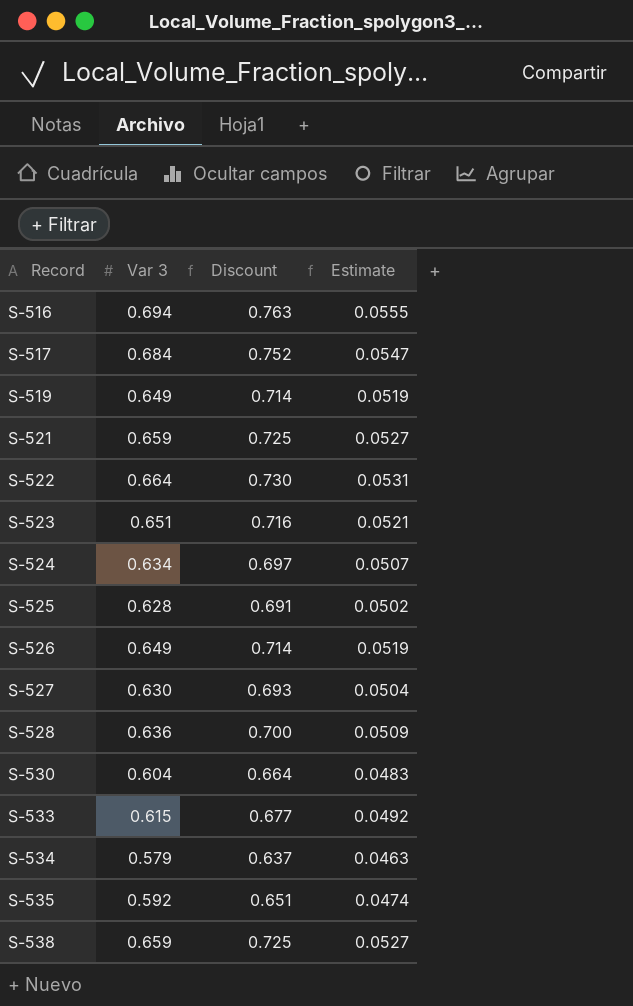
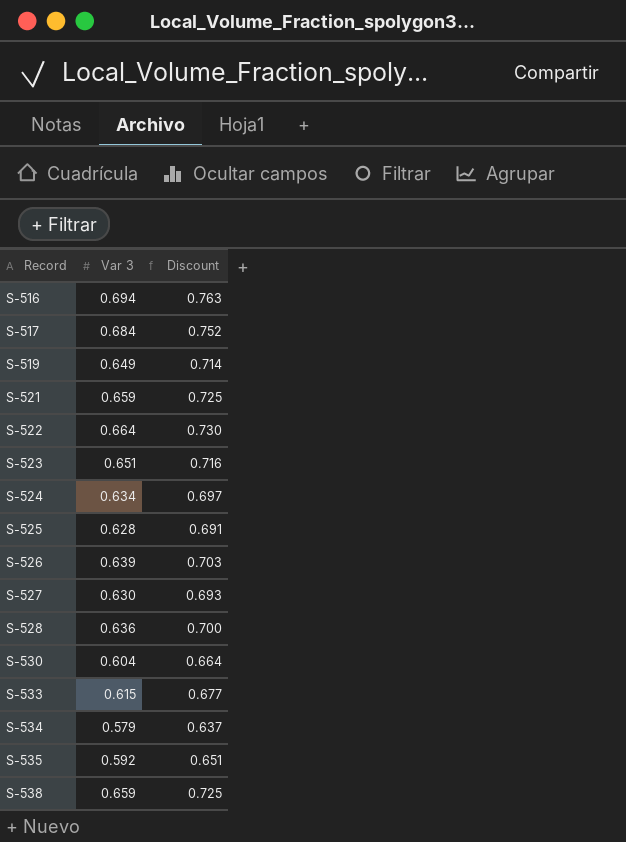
column Estimate | formula: [Var 3] * 0.08 -> none
S-526 | Var 3: 0.649 -> 0.639
S-526 | Discount: 0.714 -> 0.703

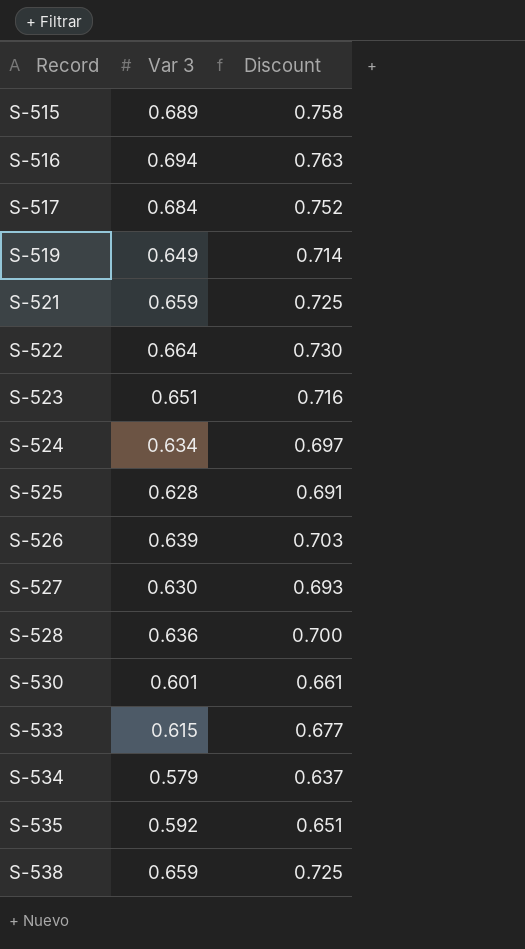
row S-515: none -> 0.689 | 0.758
S-530 | Var 3: 0.604 -> 0.601
S-530 | Discount: 0.664 -> 0.661

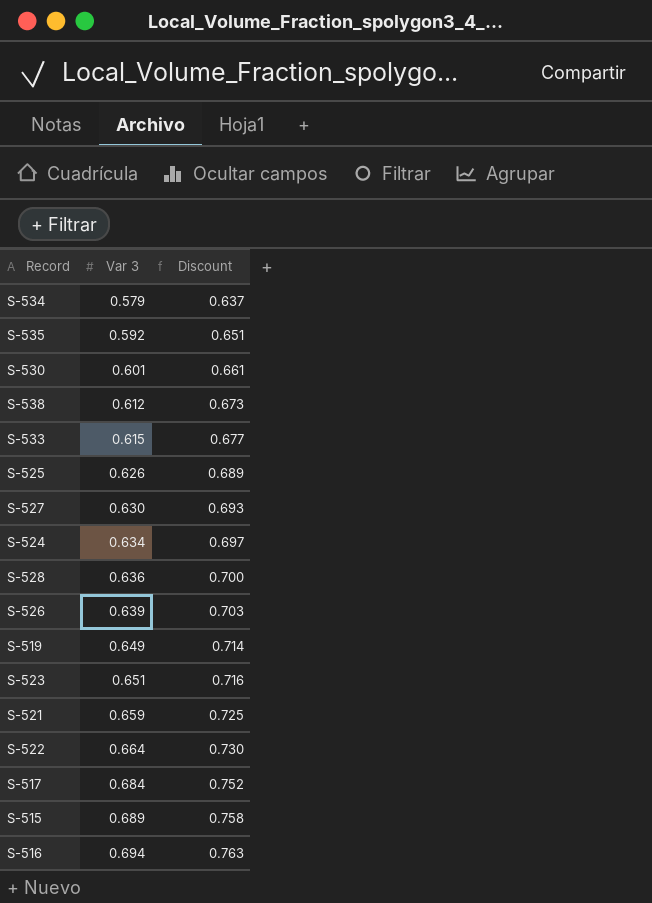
row order: Record ascending -> Var 3 ascending
S-538 | Var 3: 0.659 -> 0.612
S-538 | Discount: 0.725 -> 0.673
S-525 | Var 3: 0.628 -> 0.626
S-525 | Discount: 0.691 -> 0.689

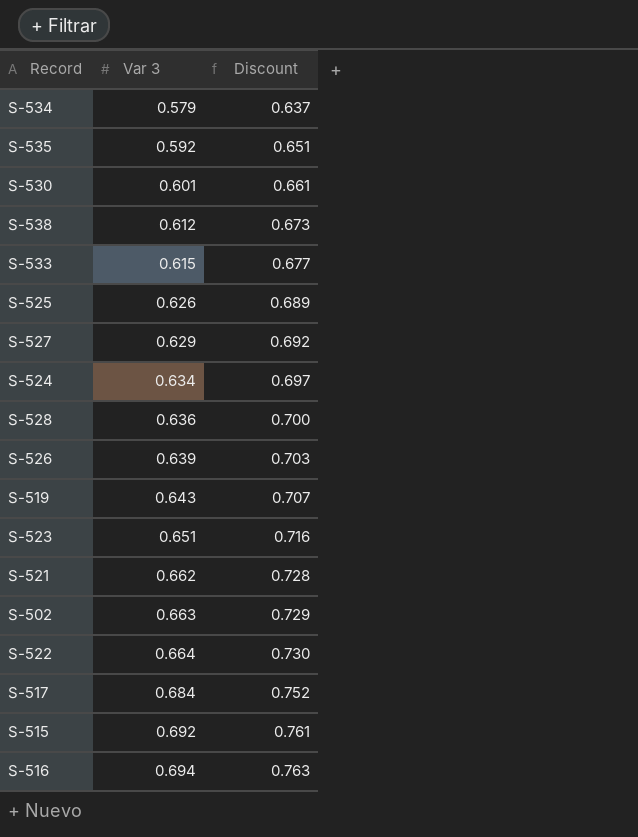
S-527 | Var 3: 0.630 -> 0.629
S-527 | Discount: 0.693 -> 0.692
S-519 | Var 3: 0.649 -> 0.643
S-519 | Discount: 0.714 -> 0.707
S-521 | Var 3: 0.659 -> 0.662
S-521 | Discount: 0.725 -> 0.728
row S-502: none -> 0.663 | 0.729
S-515 | Var 3: 0.689 -> 0.692
S-515 | Discount: 0.758 -> 0.761

